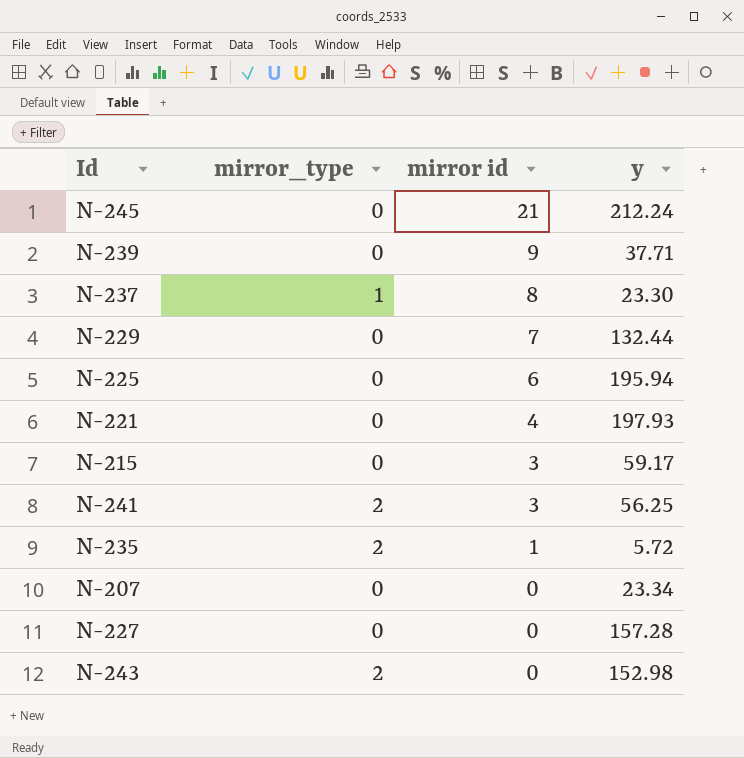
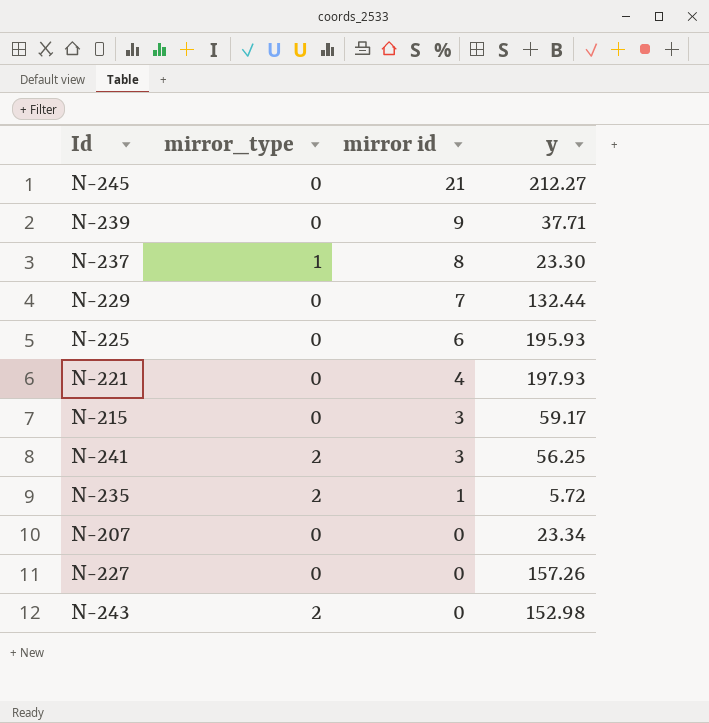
N-245 | y: 212.24 -> 212.27
N-225 | y: 195.94 -> 195.93
N-227 | y: 157.28 -> 157.26

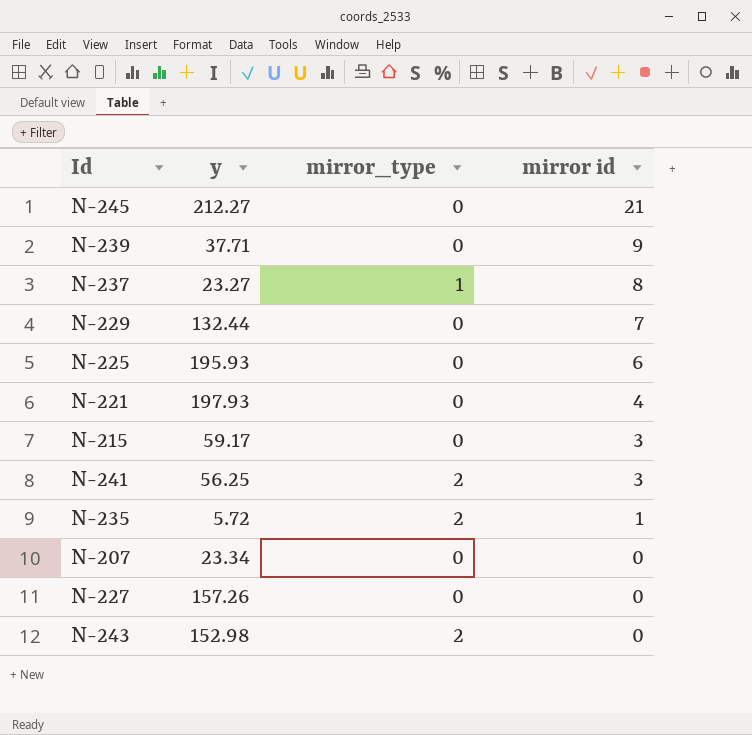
column y | position: 4 -> 2
N-237 | y: 23.30 -> 23.27

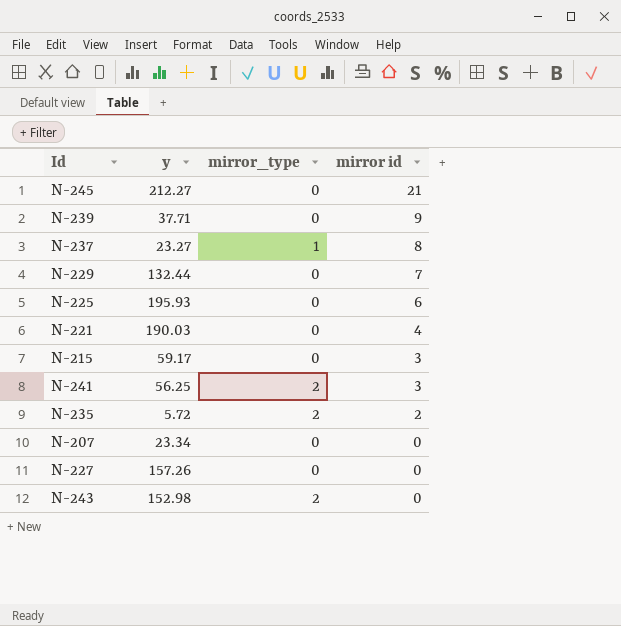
N-221 | y: 197.93 -> 190.03
N-235 | mirror id: 1 -> 2

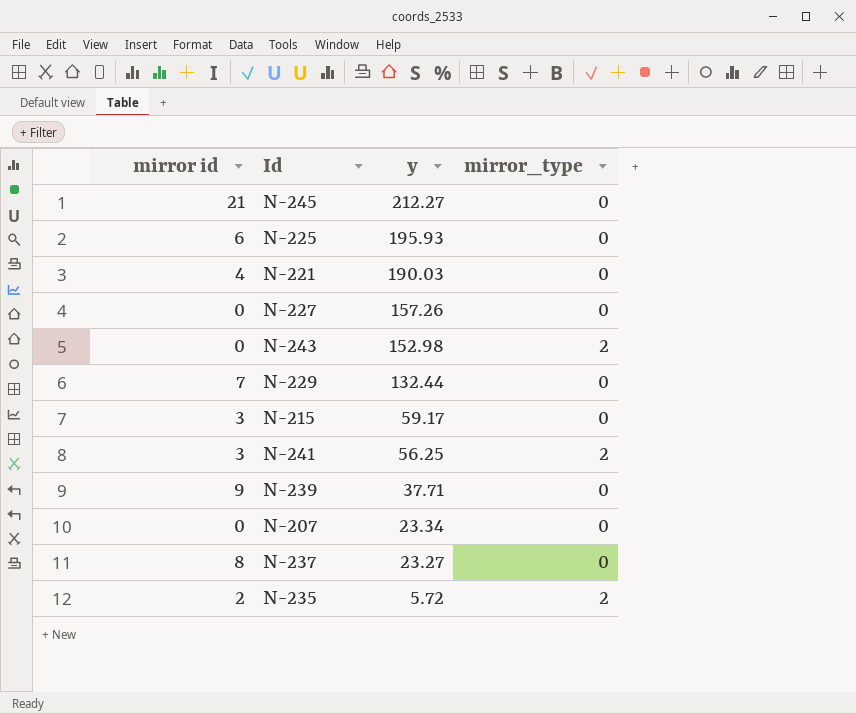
row order: mirror id descending -> y descending
column mirror id | position: 4 -> 1
N-237 | mirror_type: 1 -> 0

